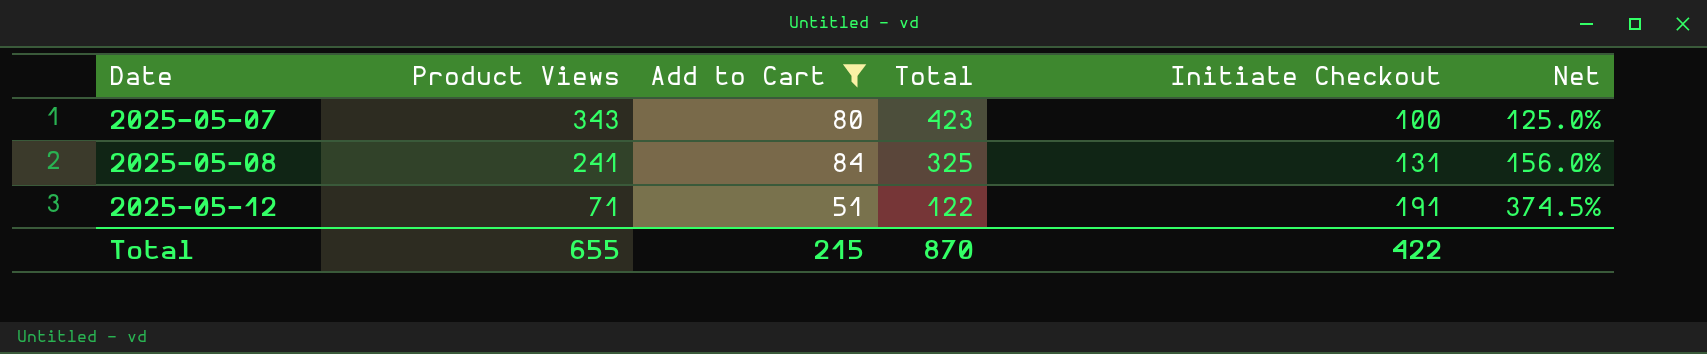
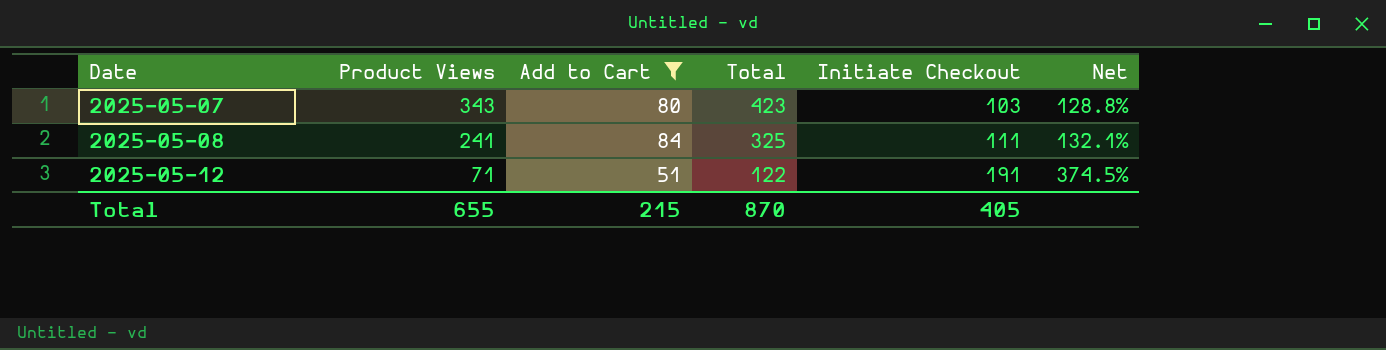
2025-05-07 | Initiate Checkout: 100 -> 103
2025-05-07 | Net: 125.0% -> 128.8%
2025-05-08 | Initiate Checkout: 131 -> 111
2025-05-08 | Net: 156.0% -> 132.1%
Total | Initiate Checkout: 422 -> 405

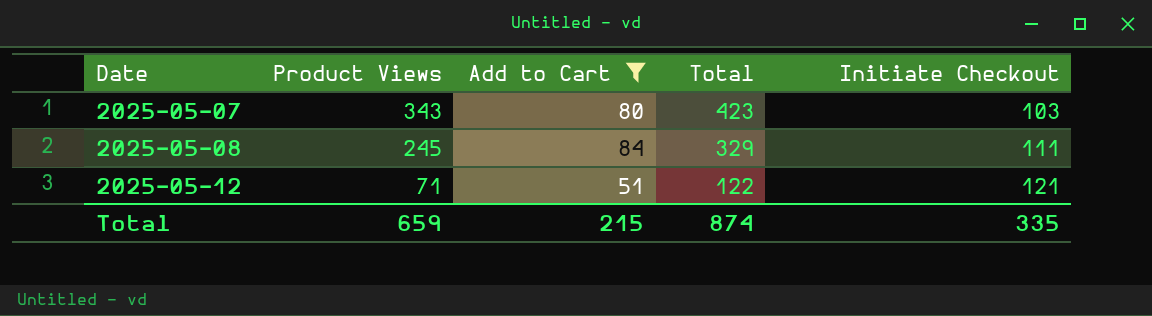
column Net | formula: [Initiate Checkout] / [Add to Cart] -> none
2025-05-08 | Product Views: 241 -> 245
2025-05-08 | Total: 325 -> 329
2025-05-12 | Initiate Checkout: 191 -> 121
Total | Product Views: 655 -> 659
Total | Total: 870 -> 874
Total | Initiate Checkout: 405 -> 335

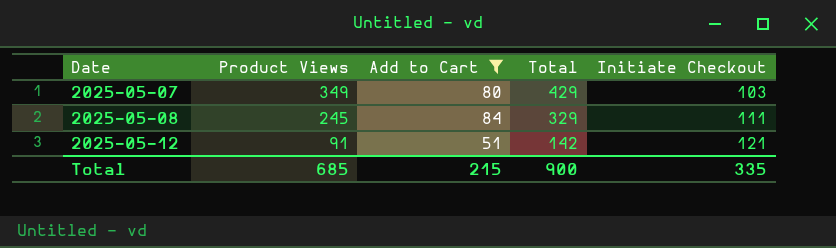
2025-05-07 | Product Views: 343 -> 349
2025-05-07 | Total: 423 -> 429
2025-05-12 | Product Views: 71 -> 91
2025-05-12 | Total: 122 -> 142
Total | Product Views: 659 -> 685
Total | Total: 874 -> 900

